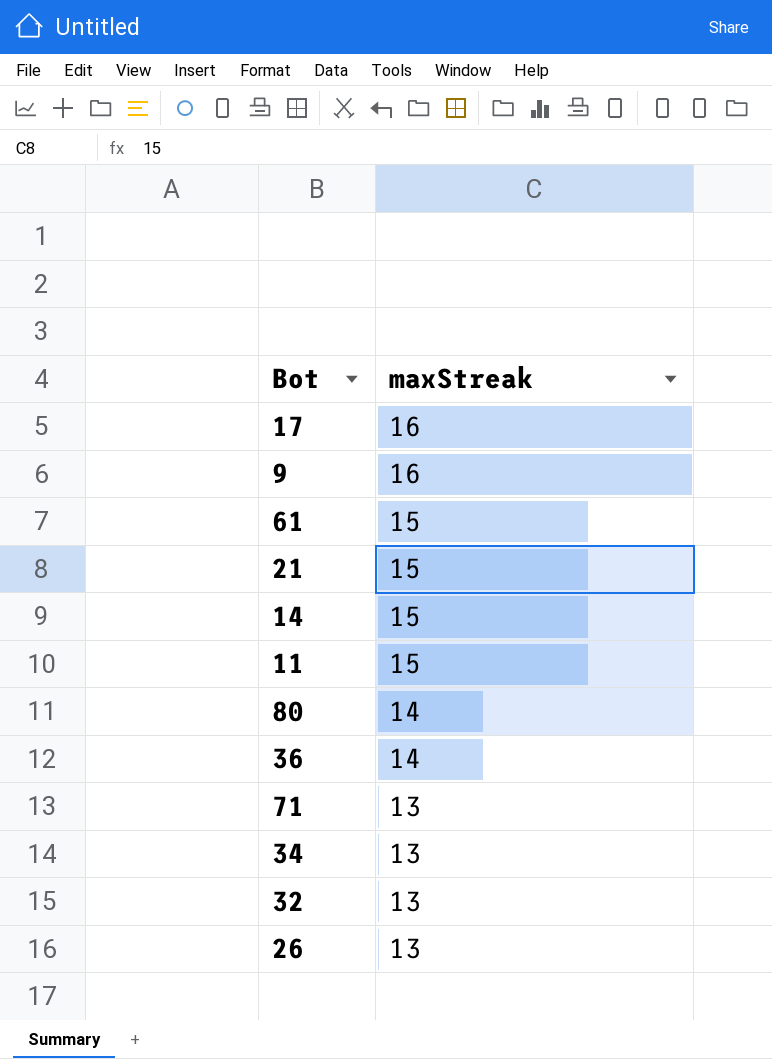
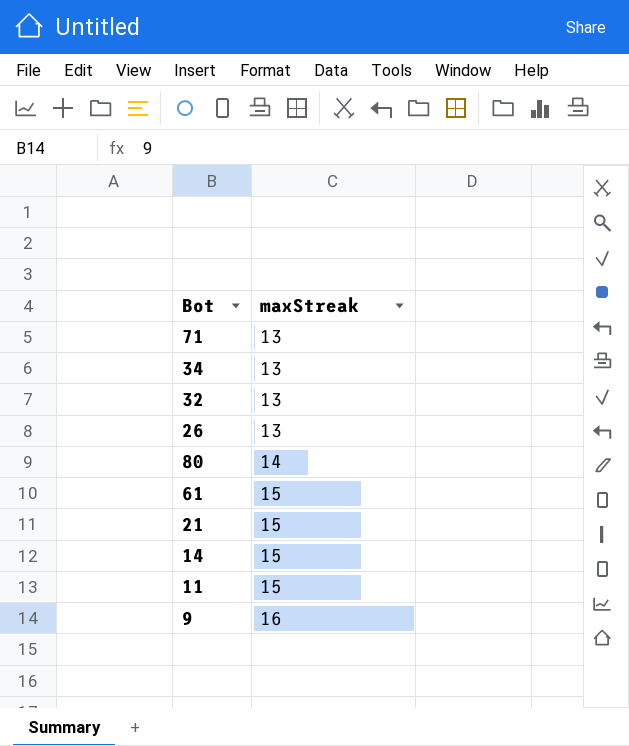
row order: maxStreak descending -> maxStreak ascending
row 17: 16 -> none
row 36: 14 -> none

